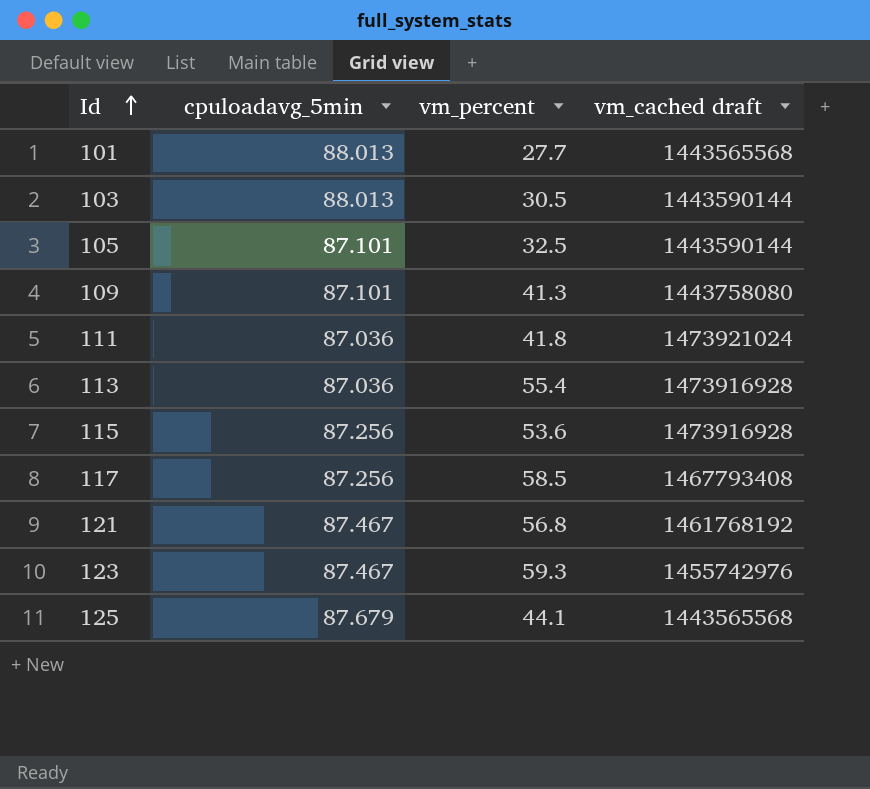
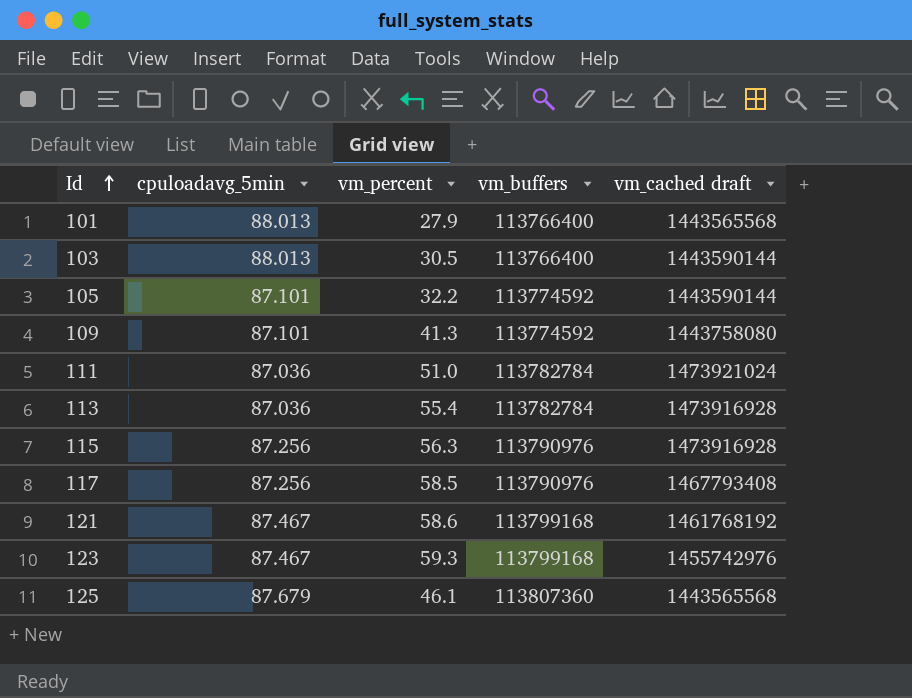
column vm_buffers | position: none -> 4
101 | vm_percent: 27.7 -> 27.9
105 | vm_percent: 32.5 -> 32.2
111 | vm_percent: 41.8 -> 51.0
115 | vm_percent: 53.6 -> 56.3
121 | vm_percent: 56.8 -> 58.6
125 | vm_percent: 44.1 -> 46.1

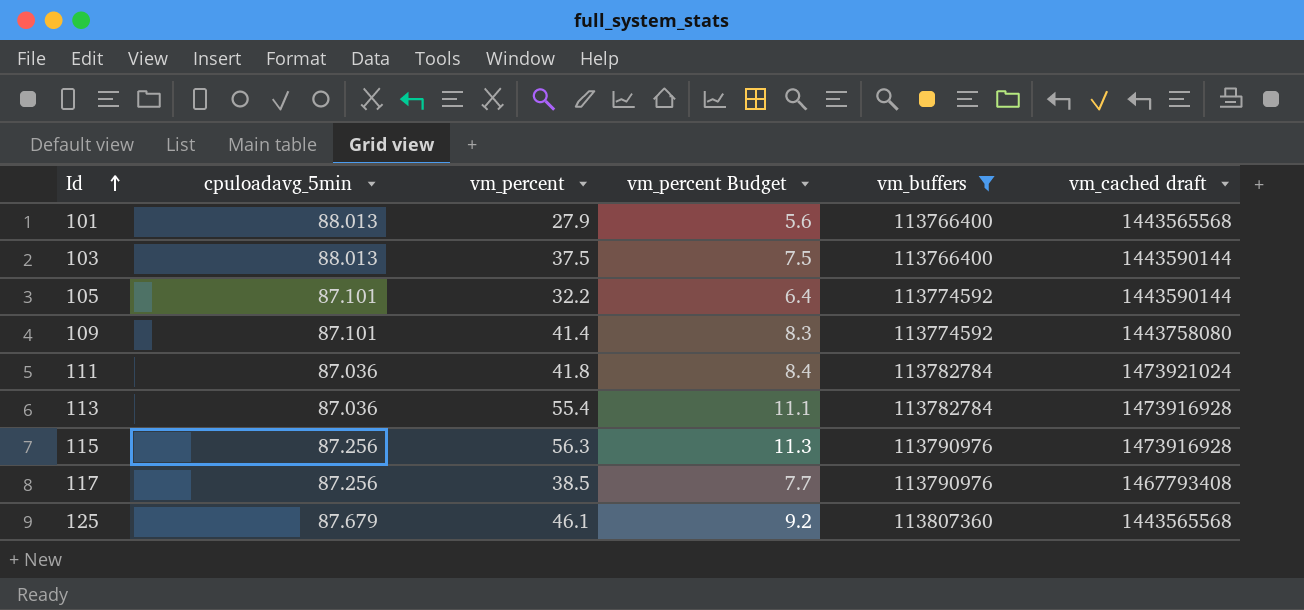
filter: none -> vm_buffers != 113799168
column vm_percent Budget | formula: none -> [vm_percent] * 0.2
103 | vm_percent: 30.5 -> 37.5
109 | vm_percent: 41.3 -> 41.4
111 | vm_percent: 51.0 -> 41.8
117 | vm_percent: 58.5 -> 38.5

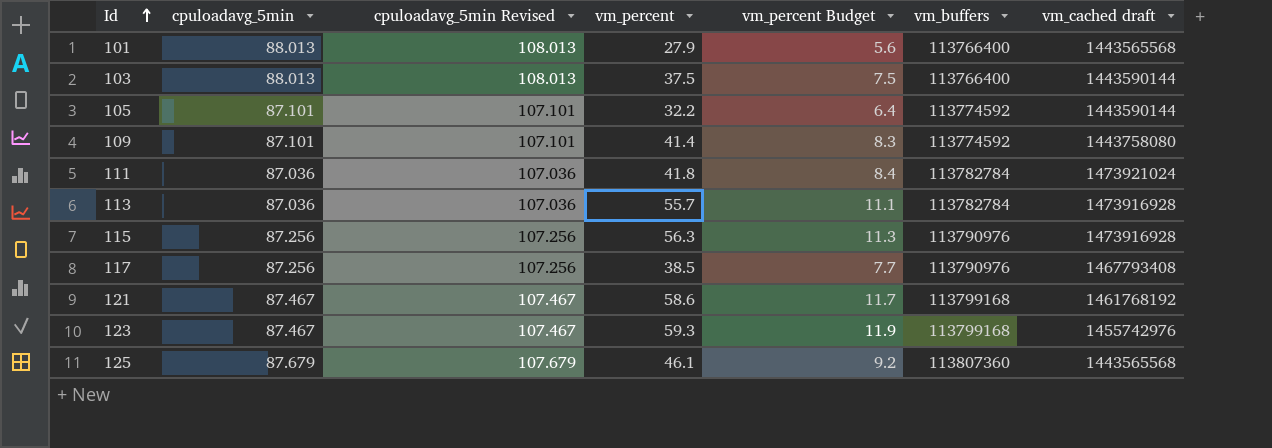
filter: vm_buffers != 113799168 -> none
column cpuloadavg_5min Revised | formula: none -> [cpuloadavg_5min] + 20
113 | vm_percent: 55.4 -> 55.7

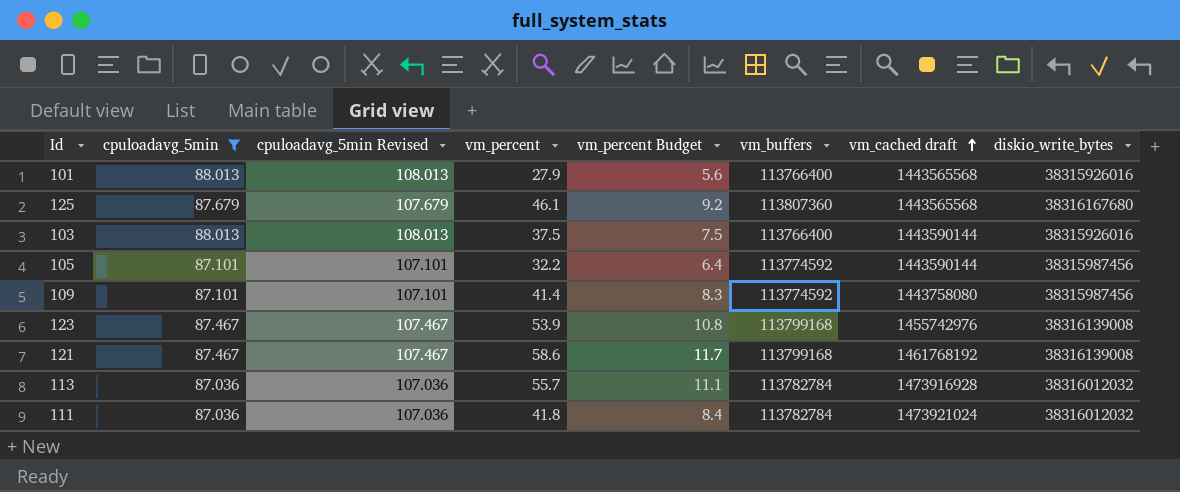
filter: none -> cpuloadavg_5min != 87.256
row order: Id ascending -> vm_cached draft ascending
column diskio_write_bytes | position: none -> 8
123 | vm_percent: 59.3 -> 53.9
123 | vm_percent Budget: 11.9 -> 10.8

